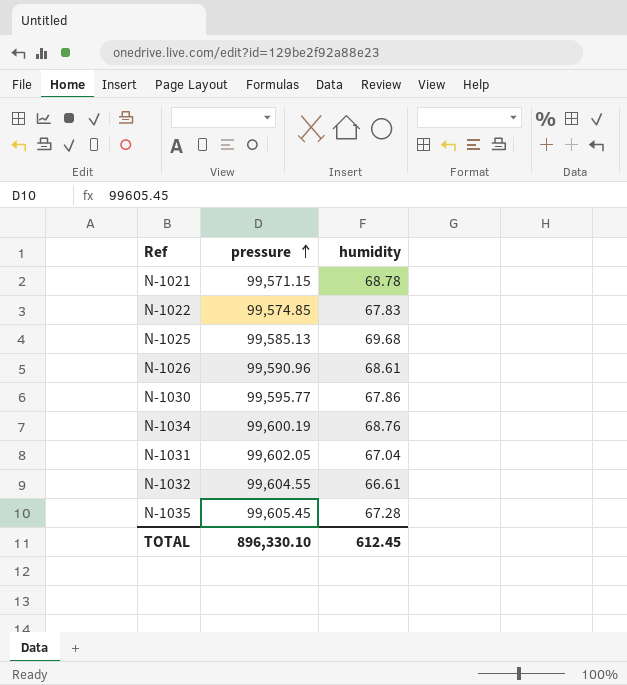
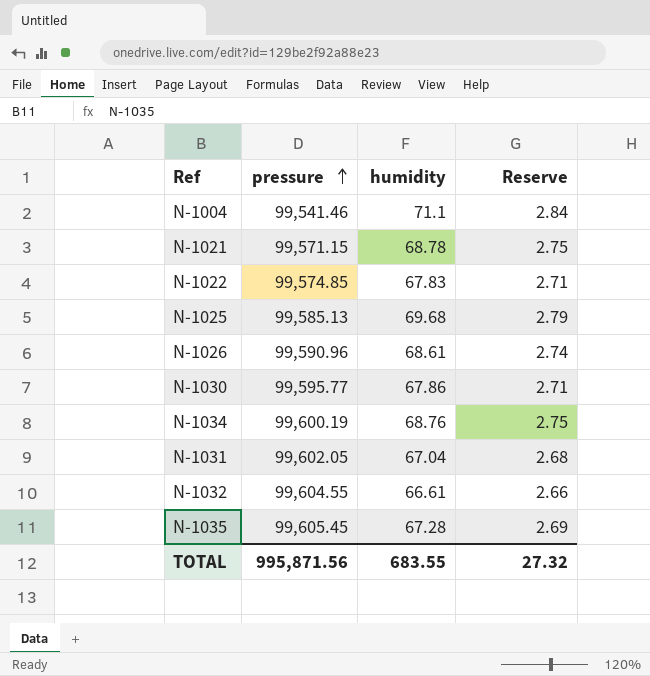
column Reserve | formula: none -> [humidity] * 0.04
row N-1004: none -> 99,541.46 | 71.1 | 2.84
TOTAL | pressure: 896,330.10 -> 995,871.56
TOTAL | humidity: 612.45 -> 683.55

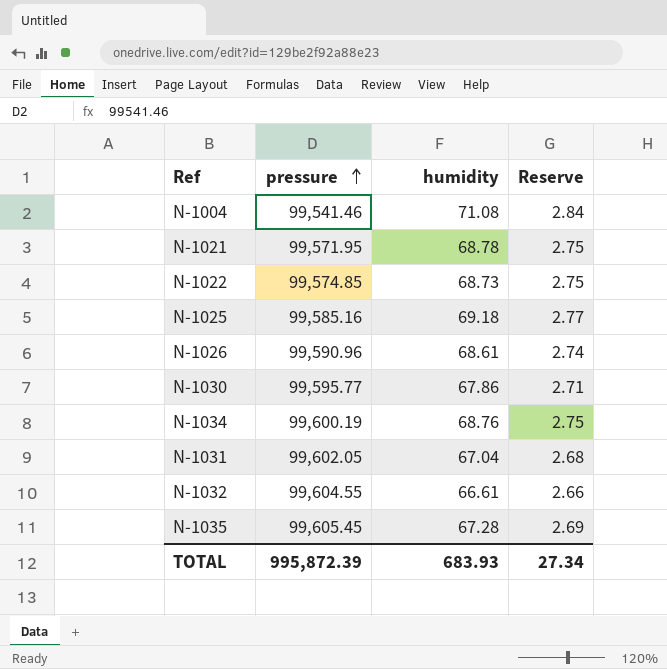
N-1004 | humidity: 71.1 -> 71.08
N-1021 | pressure: 99,571.15 -> 99,571.95
N-1022 | humidity: 67.83 -> 68.73
N-1022 | Reserve: 2.71 -> 2.75
N-1025 | pressure: 99,585.13 -> 99,585.16
N-1025 | humidity: 69.68 -> 69.18
N-1025 | Reserve: 2.79 -> 2.77
TOTAL | pressure: 995,871.56 -> 995,872.39
TOTAL | humidity: 683.55 -> 683.93
TOTAL | Reserve: 27.32 -> 27.34

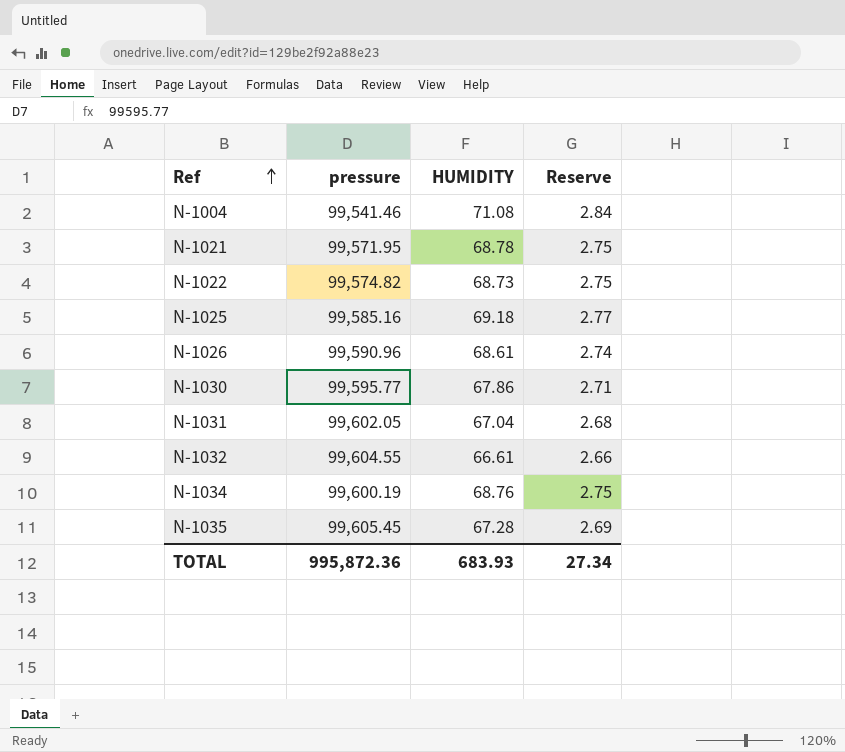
row order: pressure ascending -> Ref ascending
column name: humidity -> HUMIDITY
N-1022 | pressure: 99,574.85 -> 99,574.82
TOTAL | pressure: 995,872.39 -> 995,872.36

